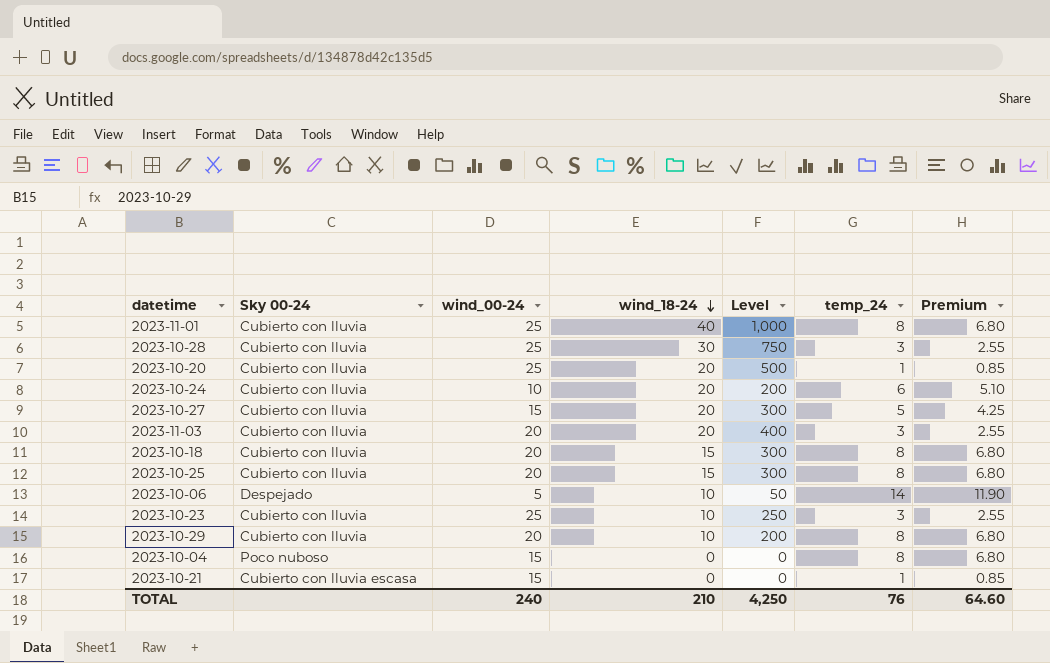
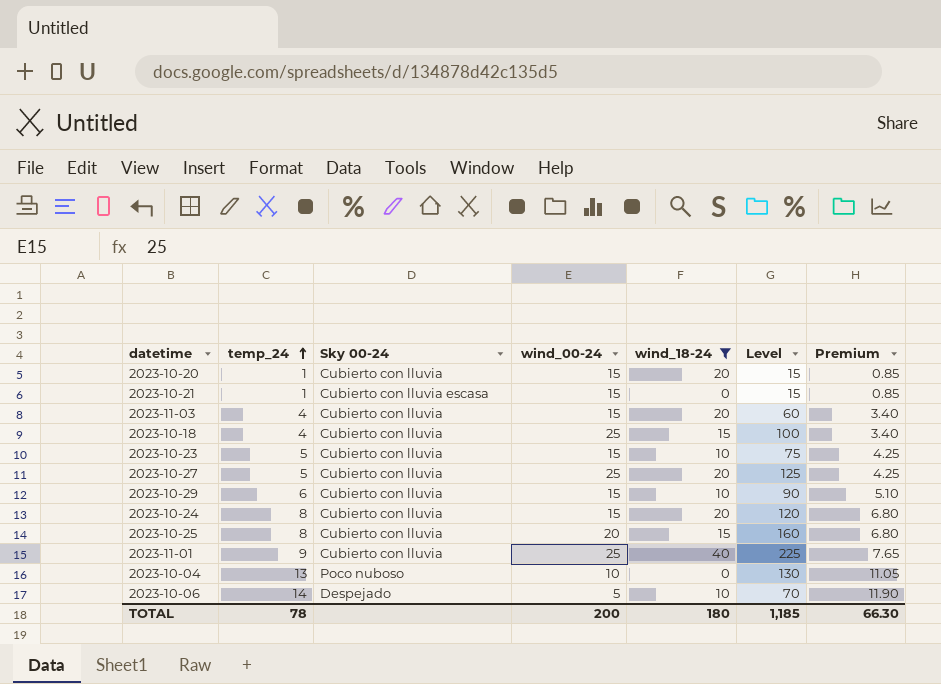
filter: none -> wind_18-24 != 30
row order: wind_18-24 descending -> temp_24 ascending
column temp_24 | position: 6 -> 2
column Level | formula: [wind_00-24] * [wind_18-24] -> [temp_24] * [wind_00-24]
2023-10-20 | wind_00-24: 25 -> 15
2023-11-03 | temp_24: 3 -> 4
2023-11-03 | wind_00-24: 20 -> 15
2023-11-03 | Premium: 2.55 -> 3.40
2023-10-18 | temp_24: 8 -> 4
2023-10-18 | wind_00-24: 20 -> 25
2023-10-18 | Premium: 6.80 -> 3.40
2023-10-23 | temp_24: 3 -> 5
2023-10-23 | wind_00-24: 25 -> 15
2023-10-23 | Premium: 2.55 -> 4.25
2023-10-27 | wind_00-24: 15 -> 25
2023-10-29 | temp_24: 8 -> 6
2023-10-29 | wind_00-24: 20 -> 15
2023-10-29 | Premium: 6.80 -> 5.10
2023-10-24 | temp_24: 6 -> 8
2023-10-24 | wind_00-24: 10 -> 15
2023-10-24 | Premium: 5.10 -> 6.80
2023-11-01 | temp_24: 8 -> 9
2023-11-01 | Premium: 6.80 -> 7.65
2023-10-04 | temp_24: 8 -> 13
2023-10-04 | wind_00-24: 15 -> 10
2023-10-04 | Premium: 6.80 -> 11.05
TOTAL | temp_24: 76 -> 78
TOTAL | wind_00-24: 240 -> 200
TOTAL | wind_18-24: 210 -> 180
TOTAL | Level: 4,250 -> 1,185
TOTAL | Premium: 64.60 -> 66.30

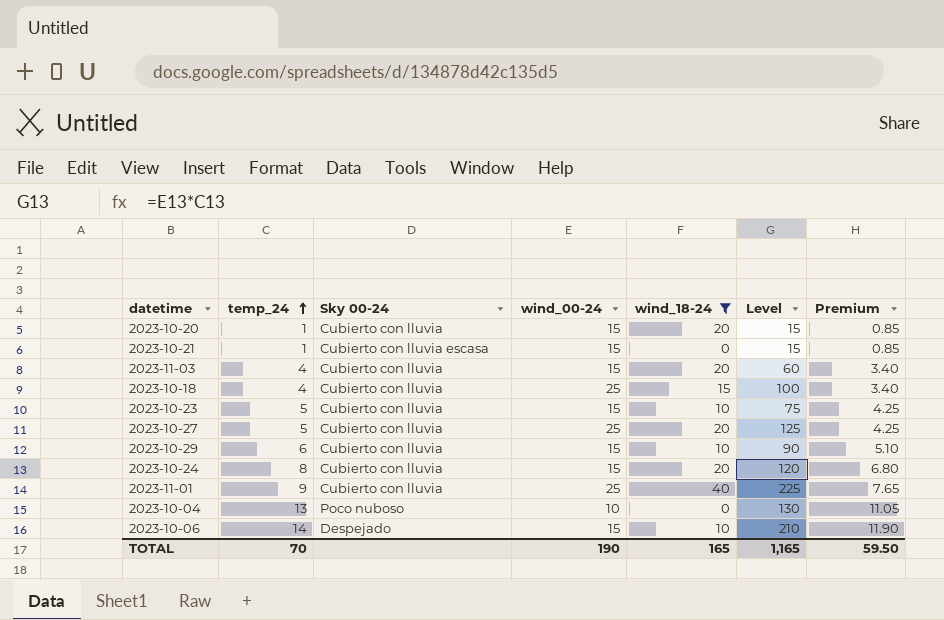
row 2023-10-25: 8 | Cubierto con lluvia | 20 | 15 | 160 | 6.80 -> none
2023-10-06 | wind_00-24: 5 -> 15
2023-10-06 | Level: 70 -> 210
TOTAL | temp_24: 78 -> 70
TOTAL | wind_00-24: 200 -> 190
TOTAL | wind_18-24: 180 -> 165
TOTAL | Level: 1,185 -> 1,165
TOTAL | Premium: 66.30 -> 59.50

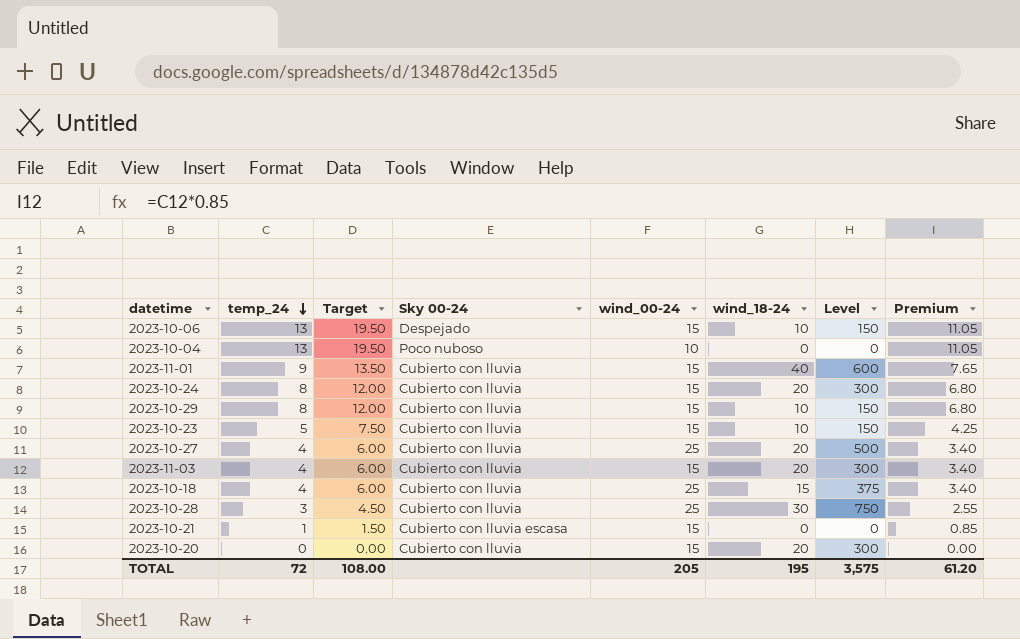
filter: wind_18-24 != 30 -> none
row order: temp_24 ascending -> temp_24 descending
column Target | formula: none -> [temp_24] * 1.5
column Level | formula: [temp_24] * [wind_00-24] -> [wind_00-24] * [wind_18-24]
2023-10-06 | temp_24: 14 -> 13
2023-10-06 | Premium: 11.90 -> 11.05
2023-11-01 | wind_00-24: 25 -> 15
2023-10-29 | temp_24: 6 -> 8
2023-10-29 | Premium: 5.10 -> 6.80
2023-10-27 | temp_24: 5 -> 4
2023-10-27 | Premium: 4.25 -> 3.40
2023-10-20 | temp_24: 1 -> 0
2023-10-20 | Premium: 0.85 -> 0.00
TOTAL | temp_24: 70 -> 72
TOTAL | wind_00-24: 190 -> 205
TOTAL | wind_18-24: 165 -> 195
TOTAL | Level: 1,165 -> 3,575
TOTAL | Premium: 59.50 -> 61.20

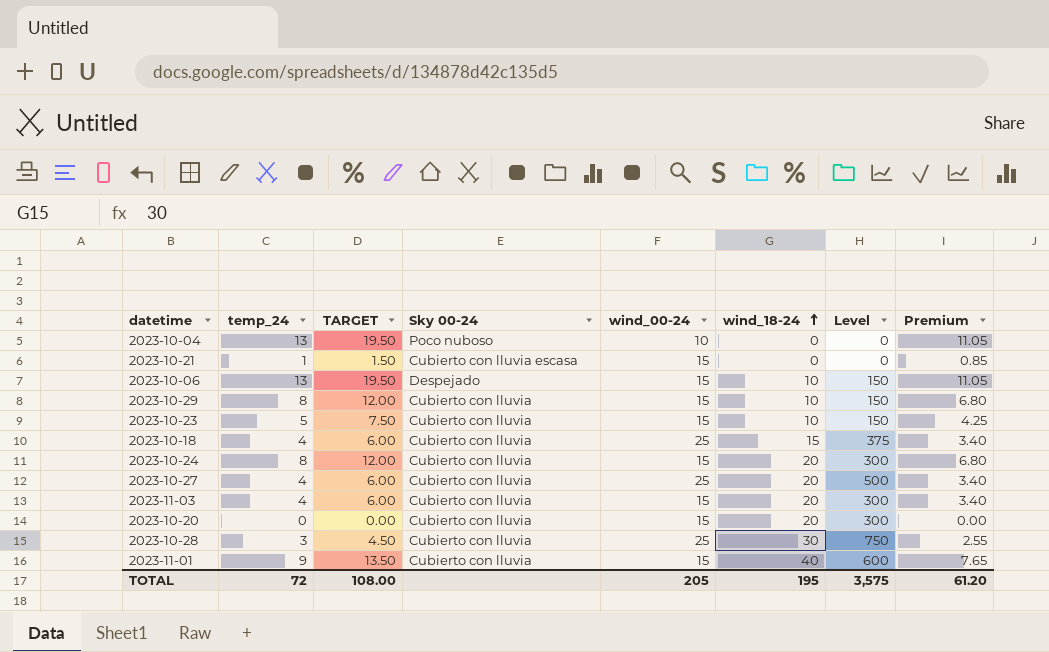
row order: temp_24 descending -> wind_18-24 ascending
column name: Target -> TARGET

